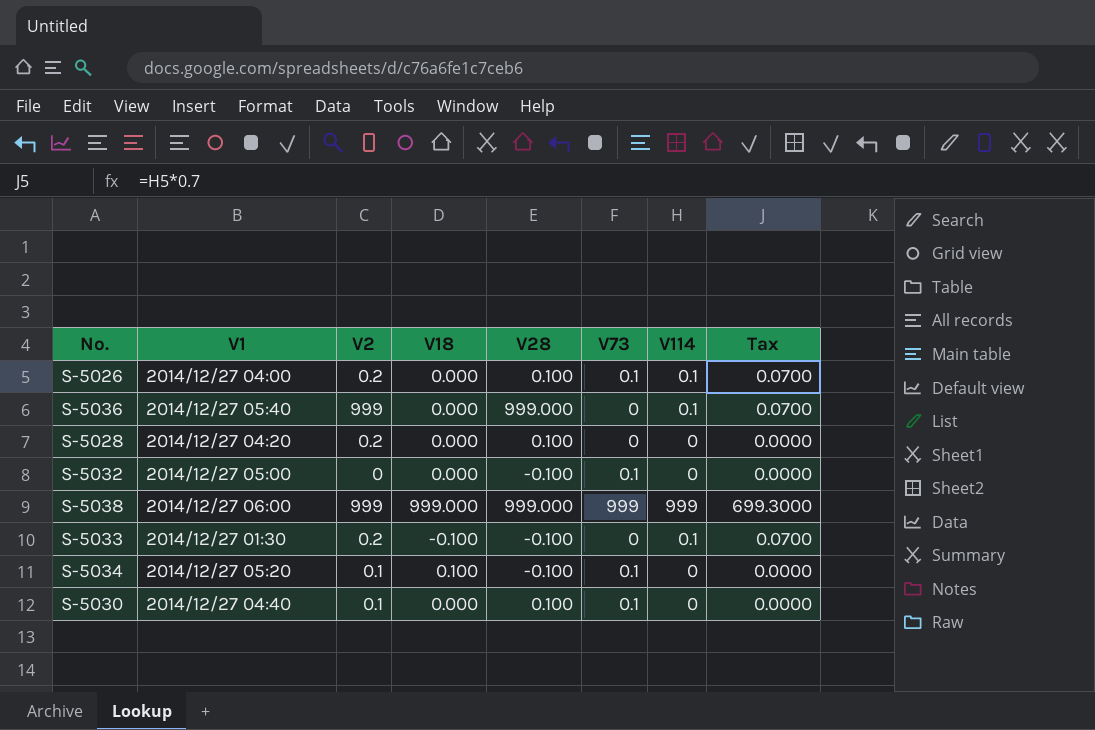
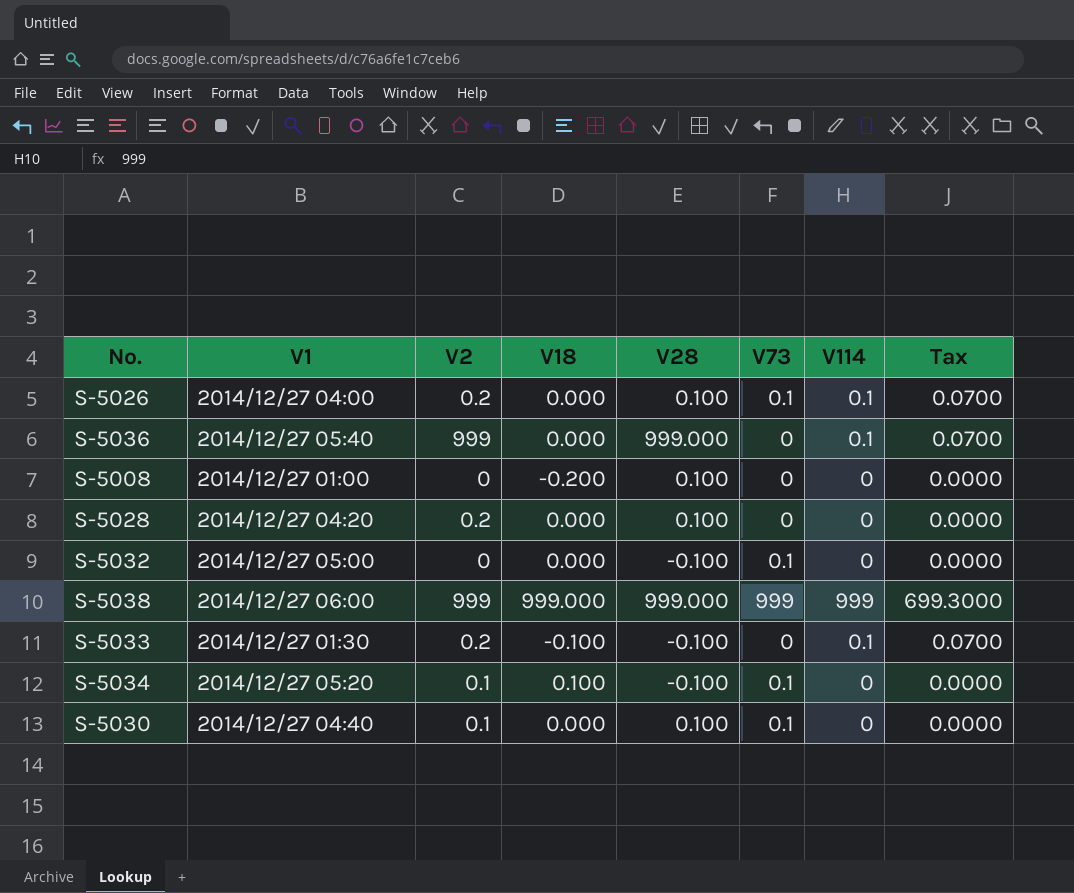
row S-5008: none -> 2014/12/27 01:00 | 0 | -0.200 | 0.100 | 0 | 0 | 0.0000

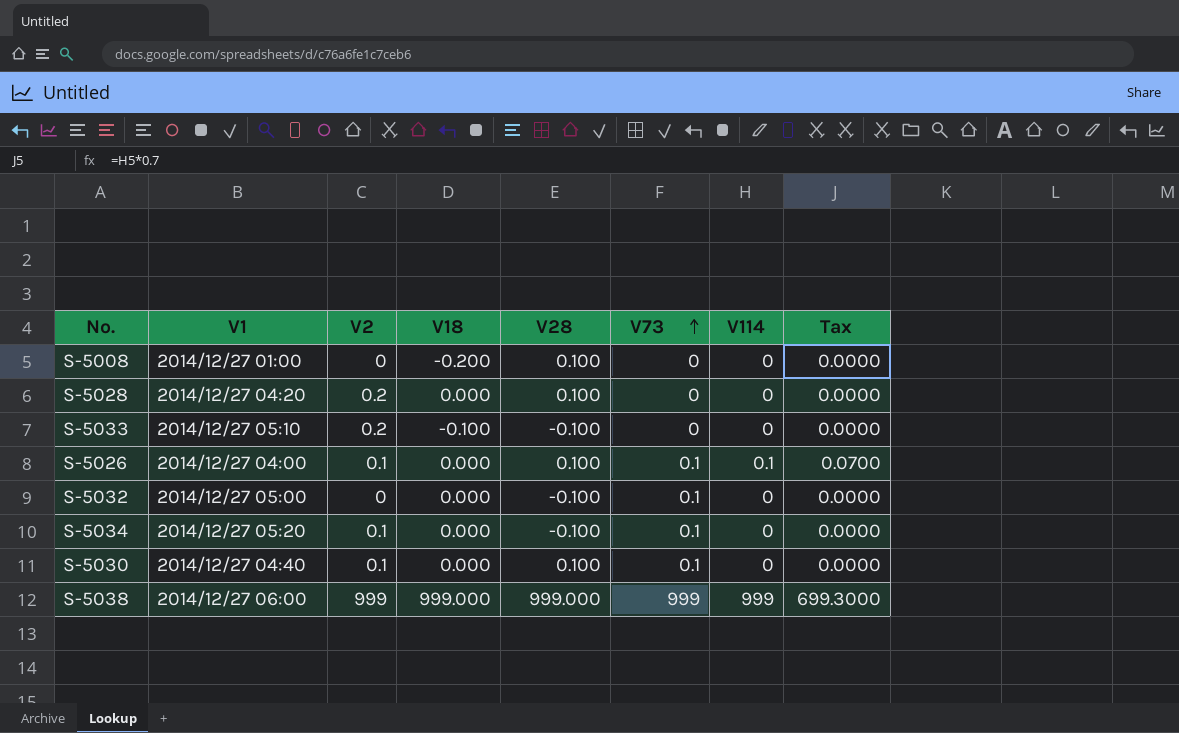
row order: none -> V73 ascending
row S-5036: 2014/12/27 05:40 | 999 | 0.000 | 999.000 | 0 | 0.1 | 0.0700 -> none
S-5033 | V1: 2014/12/27 01:30 -> 2014/12/27 05:10
S-5033 | V114: 0.1 -> 0
S-5033 | Tax: 0.0700 -> 0.0000
S-5026 | V2: 0.2 -> 0.1
S-5034 | V18: 0.100 -> 0.000

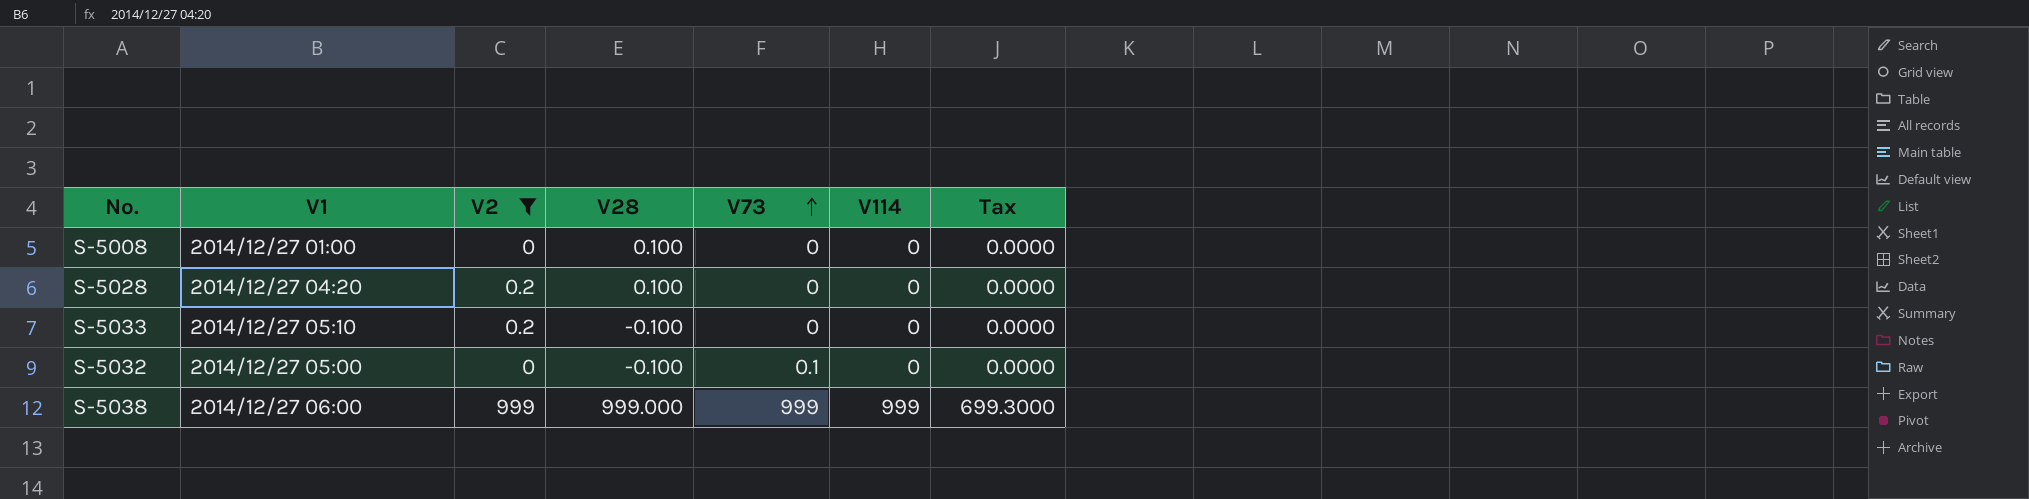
filter: none -> V2 != 0.1
column V18 | position: 4 -> none

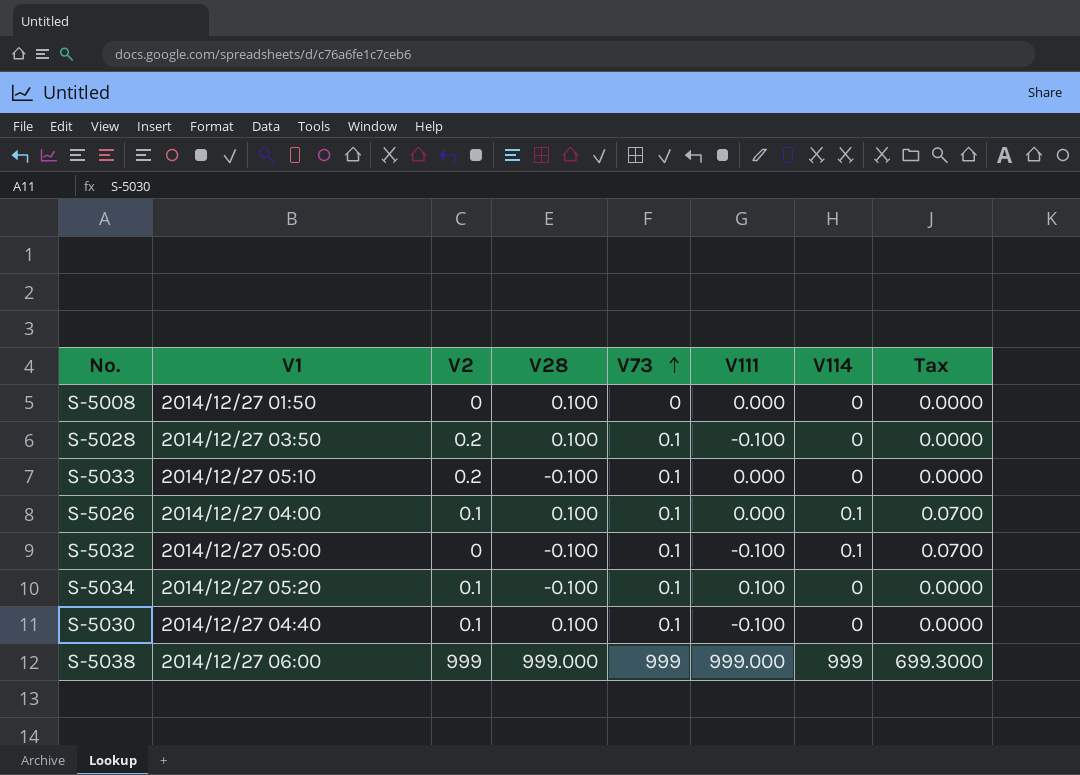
filter: V2 != 0.1 -> none
column V111 | position: none -> 6
S-5008 | V1: 2014/12/27 01:00 -> 2014/12/27 01:50
S-5028 | V1: 2014/12/27 04:20 -> 2014/12/27 03:50
S-5028 | V73: 0 -> 0.1
S-5033 | V73: 0 -> 0.1
S-5032 | V114: 0 -> 0.1
S-5032 | Tax: 0.0000 -> 0.0700

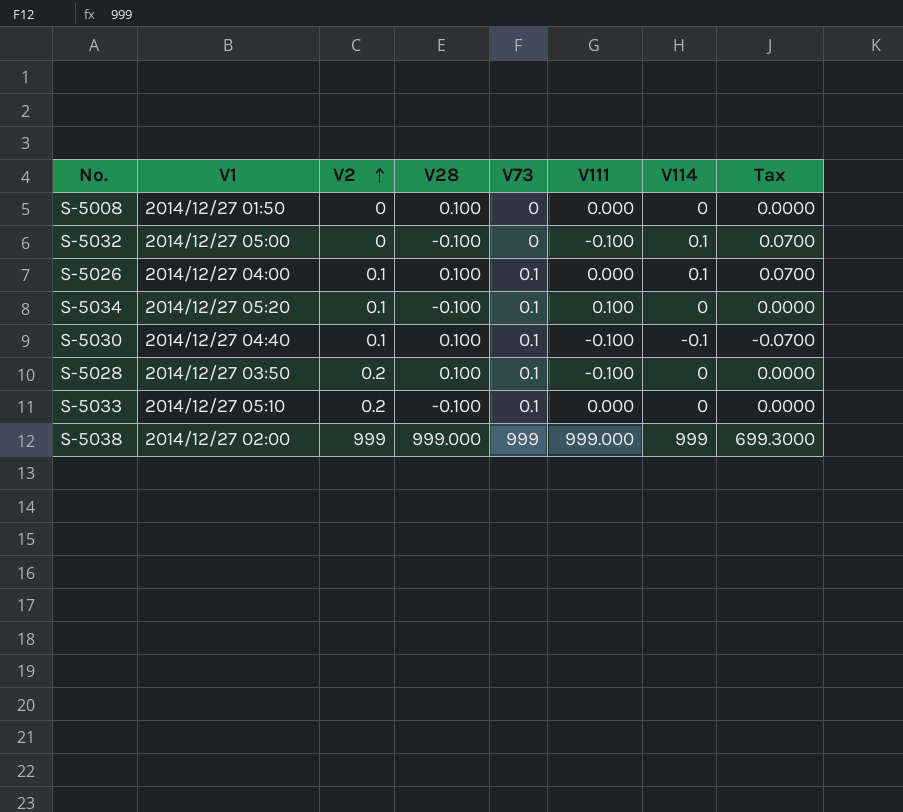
row order: V73 ascending -> V2 ascending
S-5032 | V73: 0.1 -> 0
S-5030 | V114: 0 -> -0.1
S-5030 | Tax: 0.0000 -> -0.0700
S-5038 | V1: 2014/12/27 06:00 -> 2014/12/27 02:00

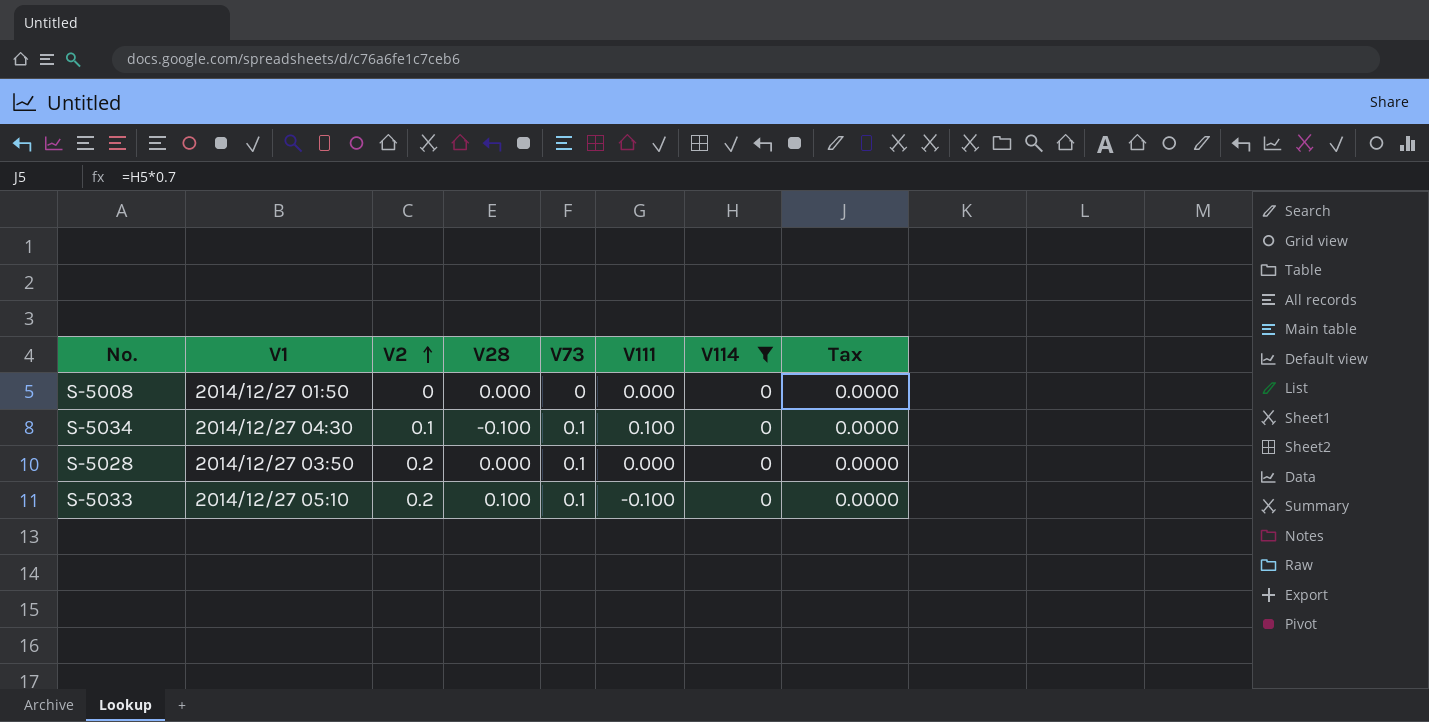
filter: none -> V114 = 0
S-5008 | V28: 0.100 -> 0.000
S-5034 | V1: 2014/12/27 05:20 -> 2014/12/27 04:30
S-5028 | V28: 0.100 -> 0.000
S-5028 | V111: -0.100 -> 0.000
S-5033 | V28: -0.100 -> 0.100
S-5033 | V111: 0.000 -> -0.100

